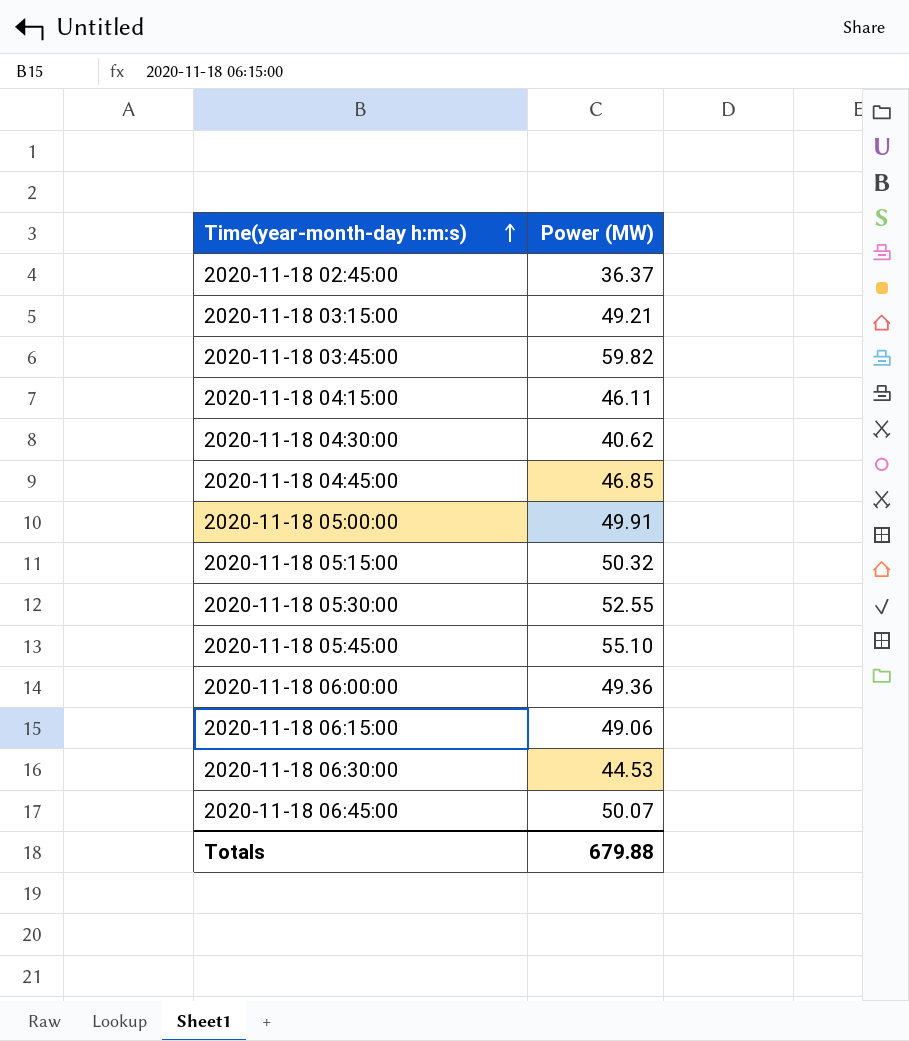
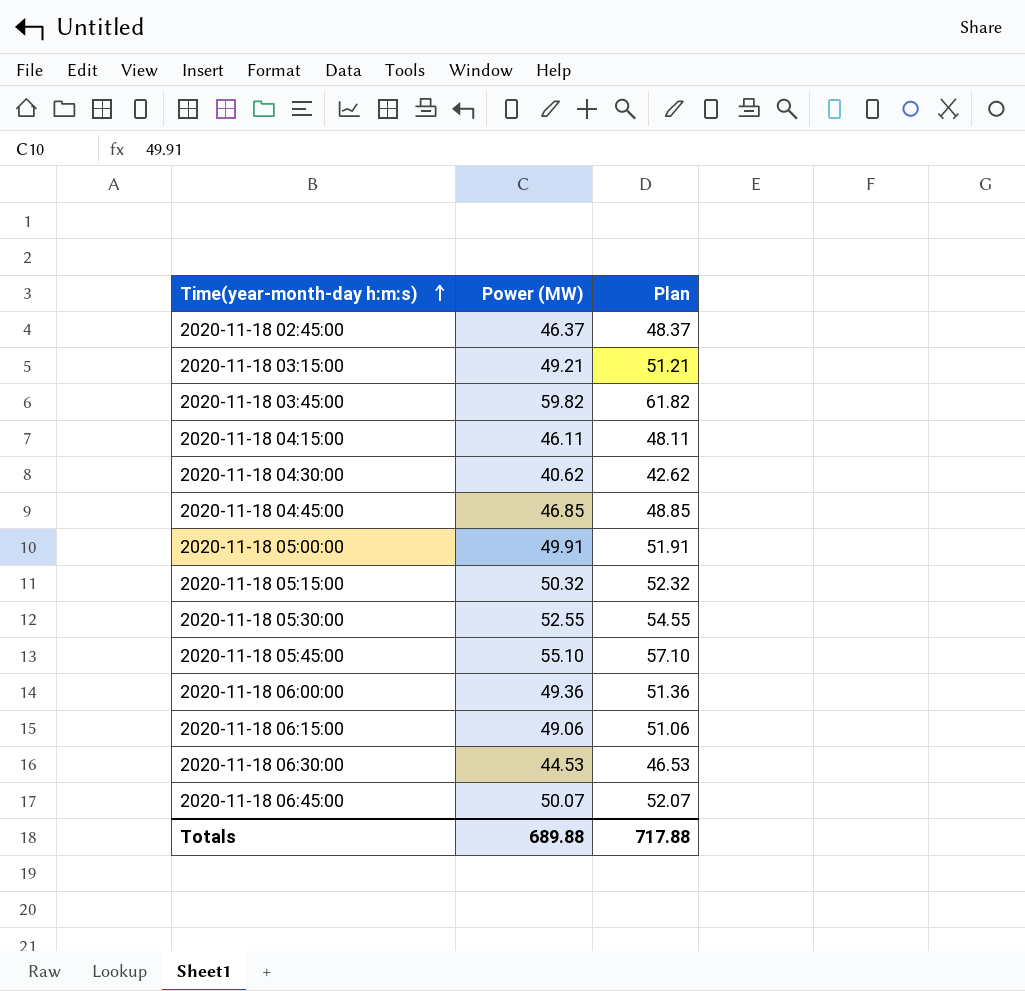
column Plan | formula: none -> [Power (MW)] + 2
2020-11-18 02:45:00 | Power (MW): 36.37 -> 46.37
Totals | Power (MW): 679.88 -> 689.88

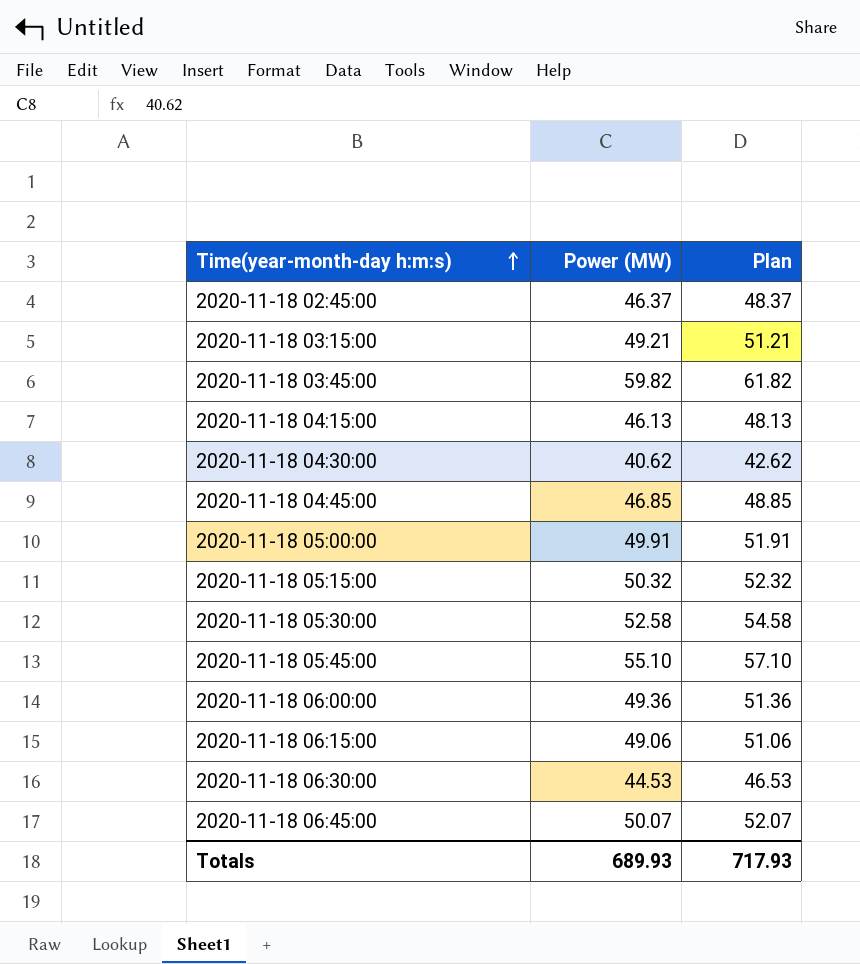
2020-11-18 04:15:00 | Power (MW): 46.11 -> 46.13
2020-11-18 04:15:00 | Plan: 48.11 -> 48.13
2020-11-18 05:30:00 | Power (MW): 52.55 -> 52.58
2020-11-18 05:30:00 | Plan: 54.55 -> 54.58
Totals | Power (MW): 689.88 -> 689.93
Totals | Plan: 717.88 -> 717.93

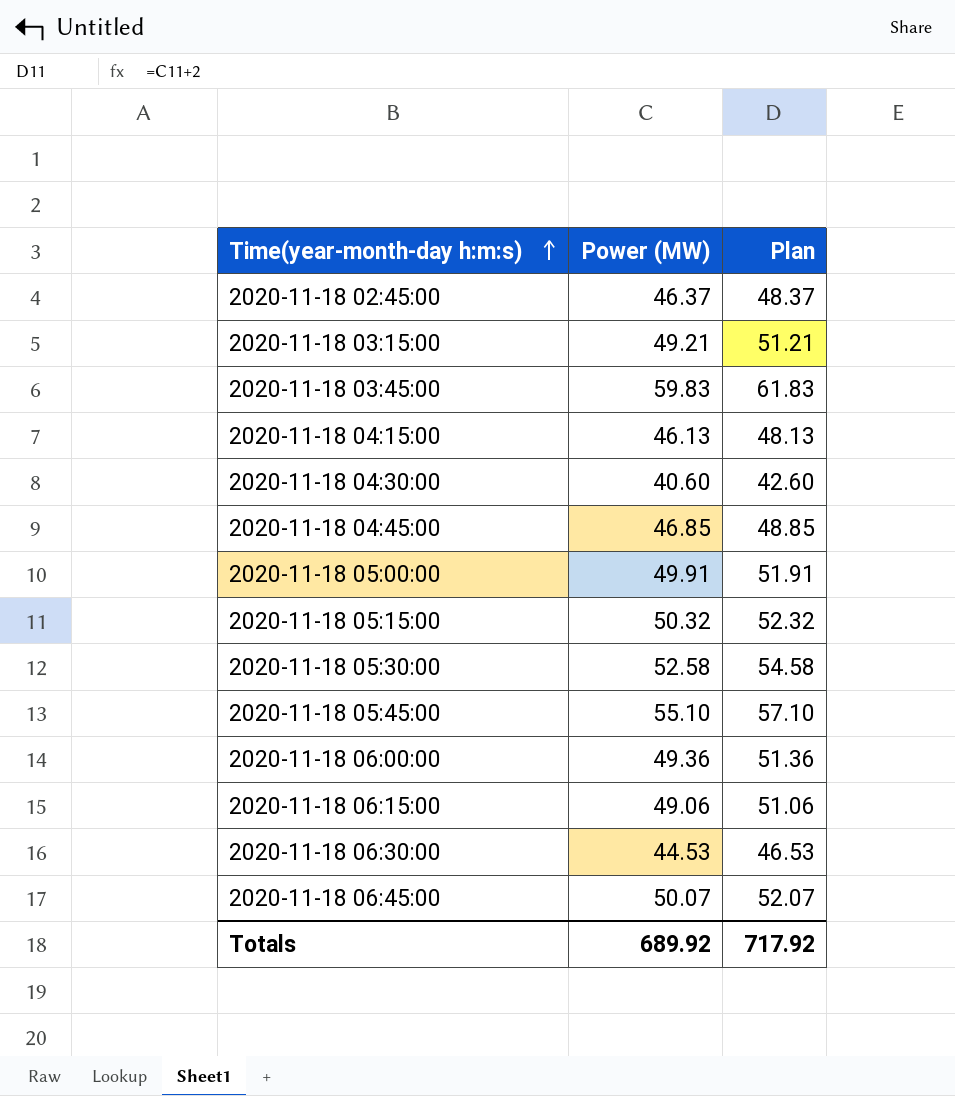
2020-11-18 03:45:00 | Power (MW): 59.82 -> 59.83
2020-11-18 03:45:00 | Plan: 61.82 -> 61.83
2020-11-18 04:30:00 | Power (MW): 40.62 -> 40.60
2020-11-18 04:30:00 | Plan: 42.62 -> 42.60
Totals | Power (MW): 689.93 -> 689.92
Totals | Plan: 717.93 -> 717.92

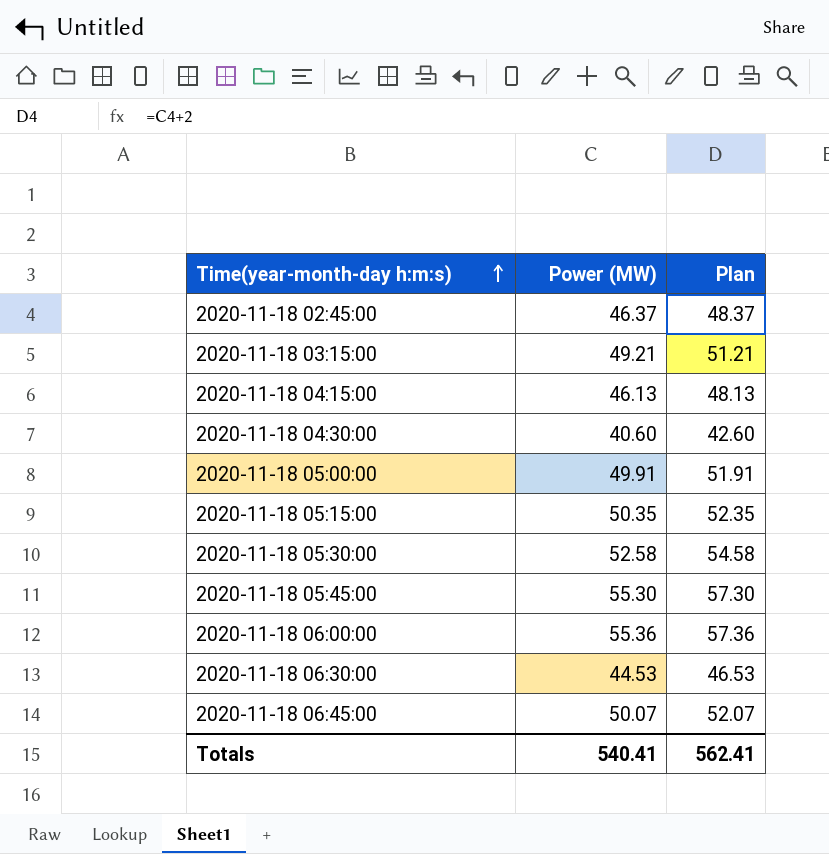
row 2020-11-18 03:45:00: 59.83 | 61.83 -> none
row 2020-11-18 04:45:00: 46.85 | 48.85 -> none
row 2020-11-18 06:15:00: 49.06 | 51.06 -> none
2020-11-18 05:15:00 | Power (MW): 50.32 -> 50.35
2020-11-18 05:15:00 | Plan: 52.32 -> 52.35
2020-11-18 05:45:00 | Power (MW): 55.10 -> 55.30
2020-11-18 05:45:00 | Plan: 57.10 -> 57.30
2020-11-18 06:00:00 | Power (MW): 49.36 -> 55.36
2020-11-18 06:00:00 | Plan: 51.36 -> 57.36
Totals | Power (MW): 689.92 -> 540.41
Totals | Plan: 717.92 -> 562.41

